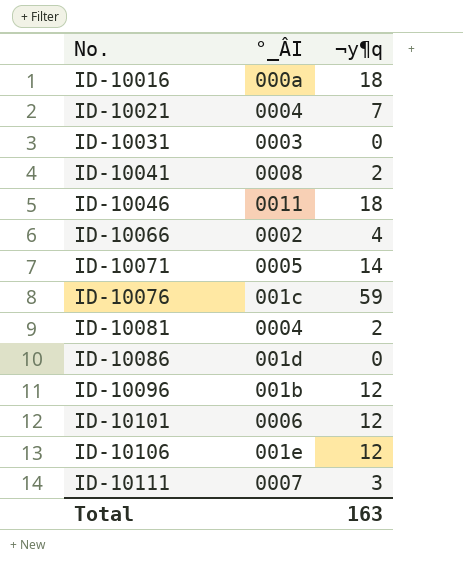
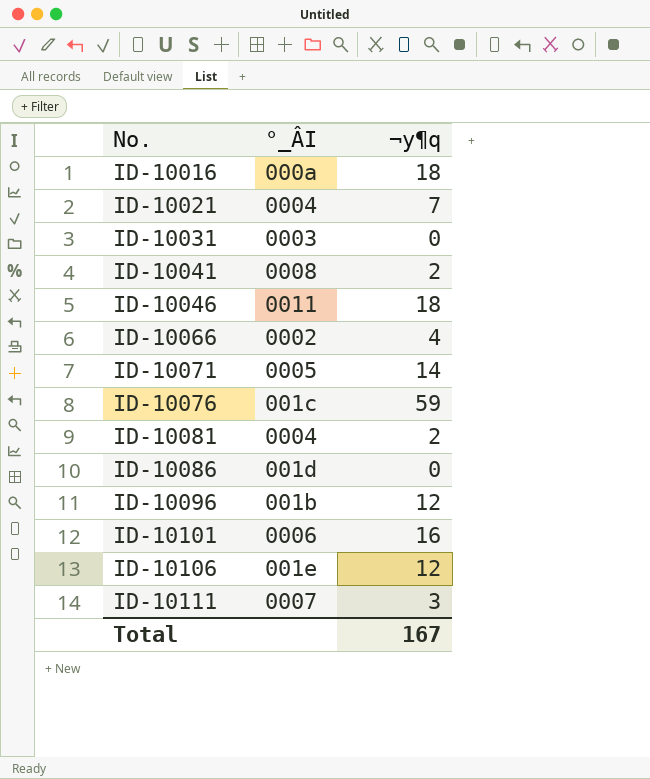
ID-10101 | ¬y¶q: 12 -> 16
Total | ¬y¶q: 163 -> 167

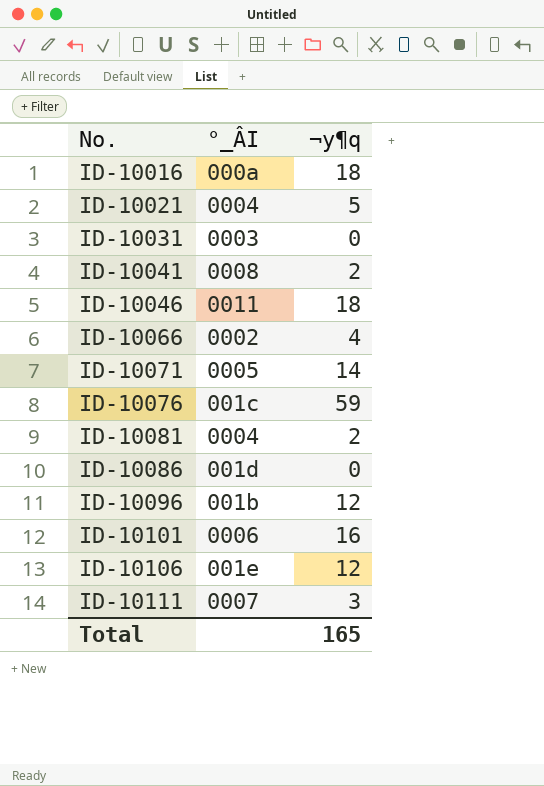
ID-10021 | ¬y¶q: 7 -> 5
Total | ¬y¶q: 167 -> 165

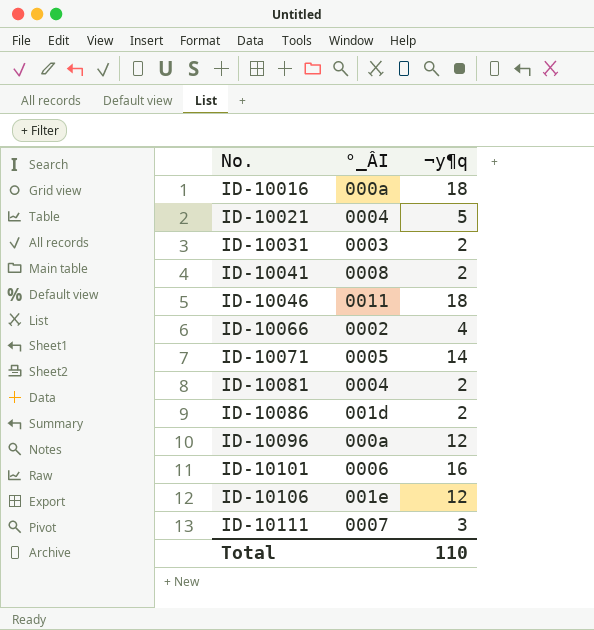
row ID-10076: 001c | 59 -> none
ID-10031 | ¬y¶q: 0 -> 2
ID-10086 | ¬y¶q: 0 -> 2
ID-10096 | °_ÂI: 001b -> 000a
Total | ¬y¶q: 165 -> 110

